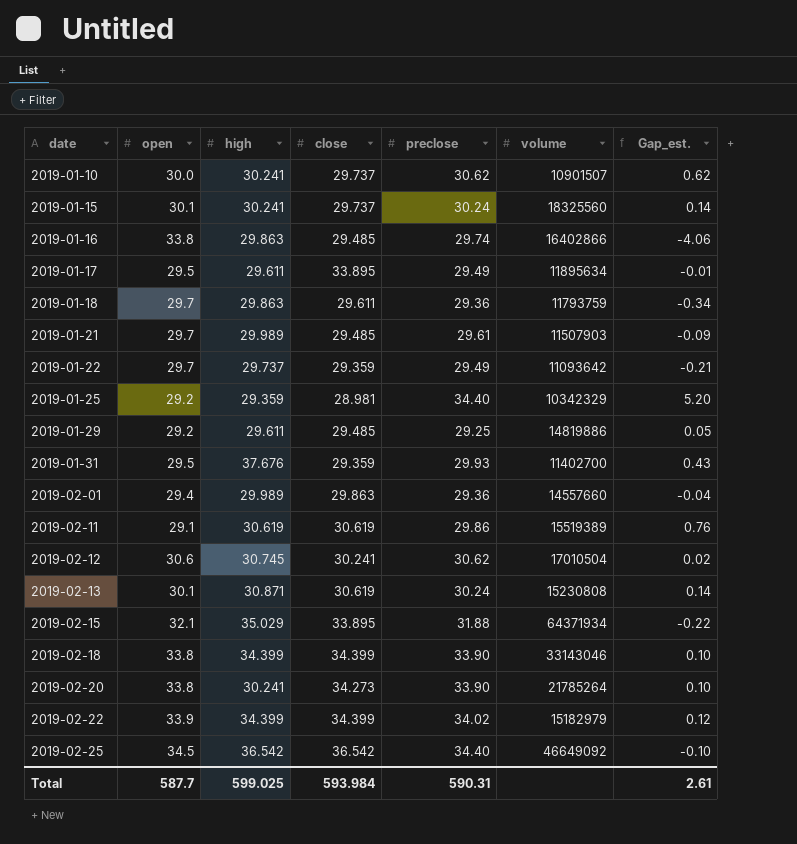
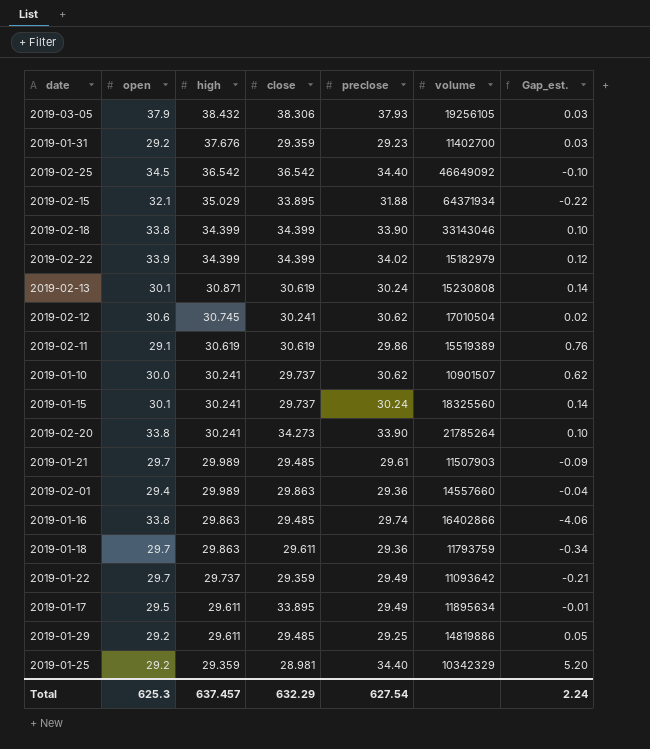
row order: date ascending -> high descending
row 2019-03-05: none -> 37.9 | 38.432 | 38.306 | 37.93 | 19256105 | 0.03
2019-01-31 | open: 29.5 -> 29.2
2019-01-31 | preclose: 29.93 -> 29.23
2019-01-31 | Gap_est.: 0.43 -> 0.03
Total | open: 587.7 -> 625.3
Total | high: 599.025 -> 637.457
Total | close: 593.984 -> 632.29
Total | preclose: 590.31 -> 627.54
Total | Gap_est.: 2.61 -> 2.24

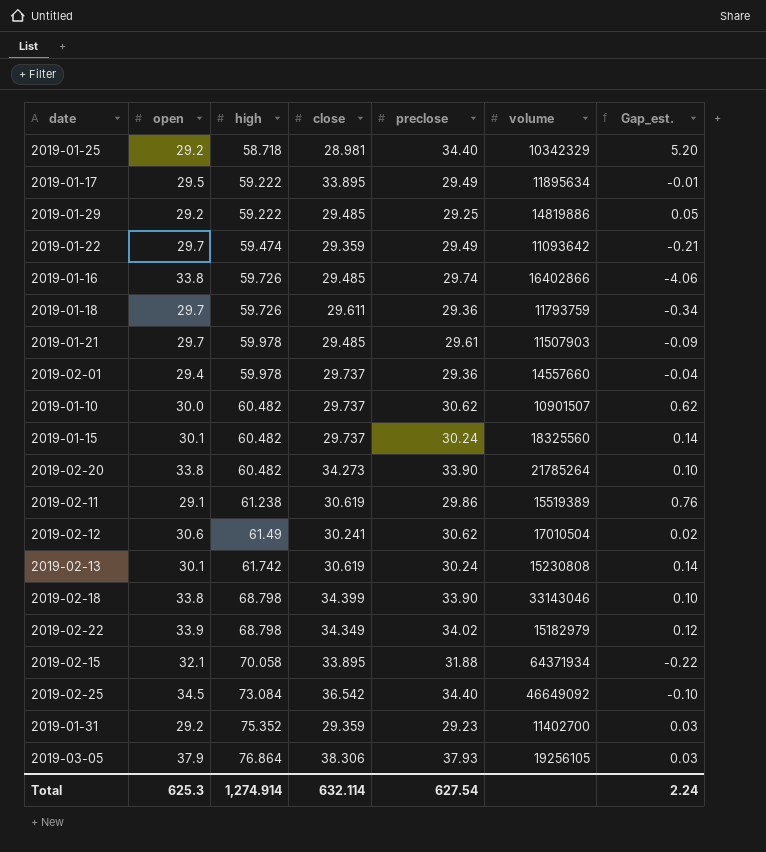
row order: high descending -> high ascending
2019-01-25 | high: 29.359 -> 58.718
2019-01-17 | high: 29.611 -> 59.222
2019-01-29 | high: 29.611 -> 59.222
2019-01-22 | high: 29.737 -> 59.474
2019-01-16 | high: 29.863 -> 59.726
2019-01-18 | high: 29.863 -> 59.726
2019-01-21 | high: 29.989 -> 59.978
2019-02-01 | high: 29.989 -> 59.978
2019-02-01 | close: 29.863 -> 29.737
2019-01-10 | high: 30.241 -> 60.482
2019-01-15 | high: 30.241 -> 60.482
2019-02-20 | high: 30.241 -> 60.482
2019-02-11 | high: 30.619 -> 61.238
2019-02-12 | high: 30.745 -> 61.49
2019-02-13 | high: 30.871 -> 61.742
2019-02-18 | high: 34.399 -> 68.798
2019-02-22 | high: 34.399 -> 68.798
2019-02-22 | close: 34.399 -> 34.349
2019-02-15 | high: 35.029 -> 70.058
2019-02-25 | high: 36.542 -> 73.084
2019-01-31 | high: 37.676 -> 75.352
2019-03-05 | high: 38.432 -> 76.864
Total | high: 637.457 -> 1,274.914
Total | close: 632.29 -> 632.114

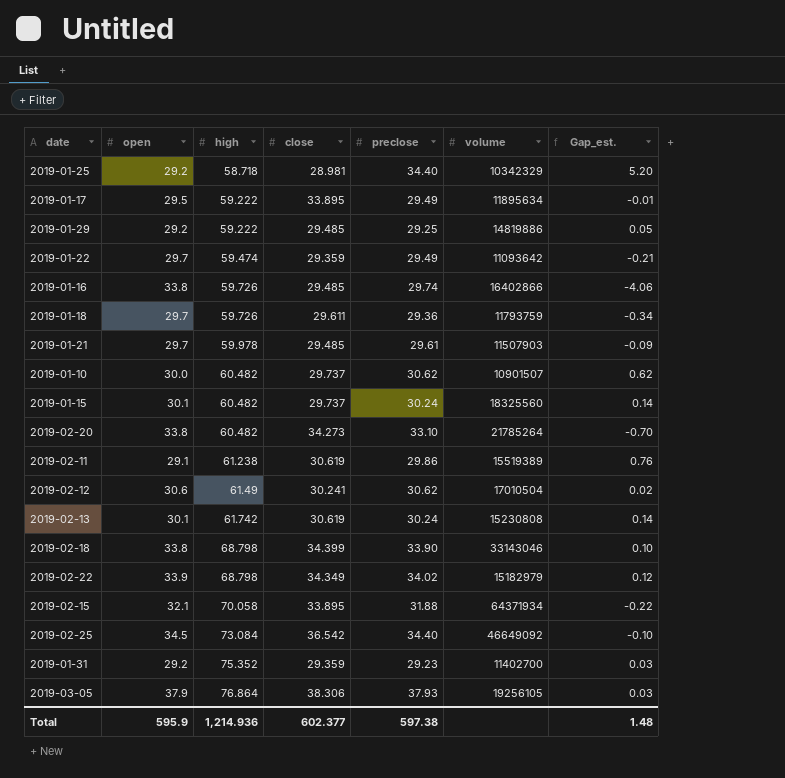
row 2019-02-01: 29.4 | 59.978 | 29.737 | 29.36 | 14557660 | -0.04 -> none
2019-02-20 | preclose: 33.90 -> 33.10
2019-02-20 | Gap_est.: 0.10 -> -0.70
Total | open: 625.3 -> 595.9
Total | high: 1,274.914 -> 1,214.936
Total | close: 632.114 -> 602.377
Total | preclose: 627.54 -> 597.38
Total | Gap_est.: 2.24 -> 1.48

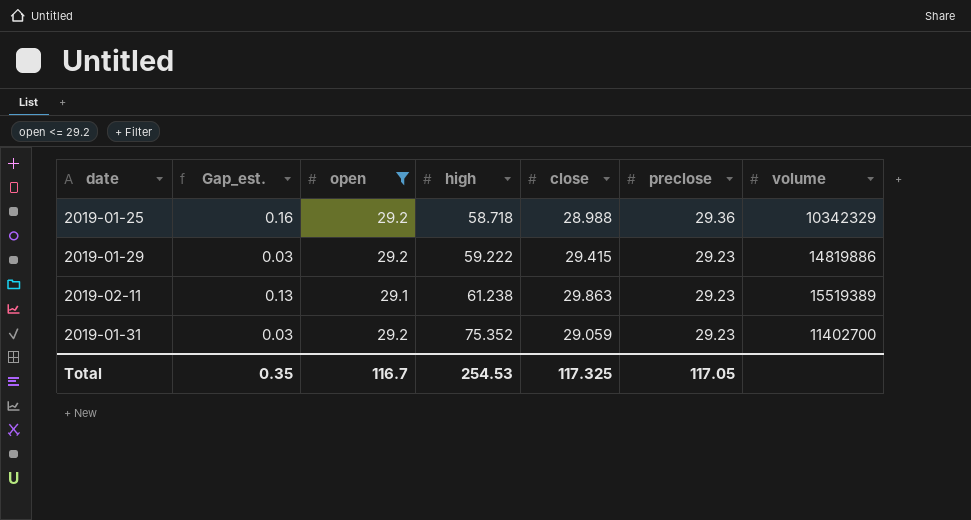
filter: none -> open <= 29.2
column Gap_est. | position: 7 -> 2
2019-01-25 | Gap_est.: 5.20 -> 0.16
2019-01-25 | close: 28.981 -> 28.988
2019-01-25 | preclose: 34.40 -> 29.36
2019-01-29 | Gap_est.: 0.05 -> 0.03
2019-01-29 | close: 29.485 -> 29.415
2019-01-29 | preclose: 29.25 -> 29.23
2019-02-11 | Gap_est.: 0.76 -> 0.13
2019-02-11 | close: 30.619 -> 29.863
2019-02-11 | preclose: 29.86 -> 29.23
2019-01-31 | close: 29.359 -> 29.059
Total | Gap_est.: 1.48 -> 0.35
Total | open: 595.9 -> 116.7
Total | high: 1,214.936 -> 254.53
Total | close: 602.377 -> 117.325
Total | preclose: 597.38 -> 117.05

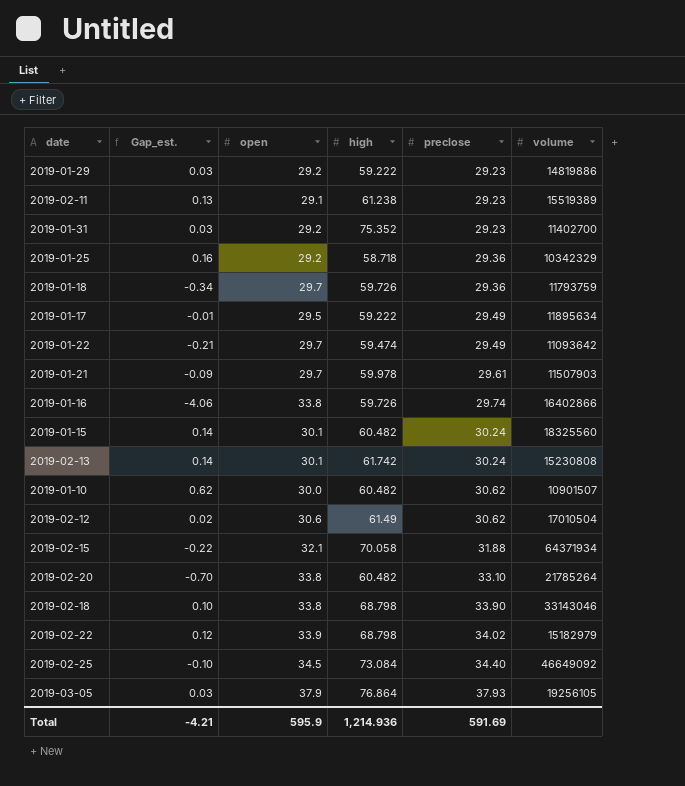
filter: open <= 29.2 -> none
row order: high ascending -> preclose ascending
column close | position: 5 -> none
Total | Gap_est.: 0.35 -> -4.21
Total | open: 116.7 -> 595.9
Total | high: 254.53 -> 1,214.936
Total | preclose: 117.05 -> 591.69

